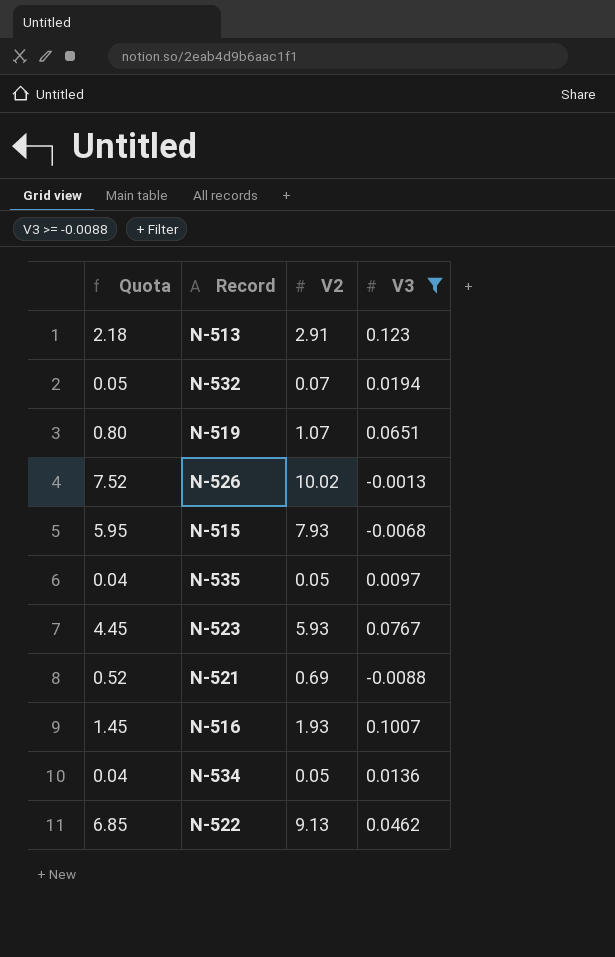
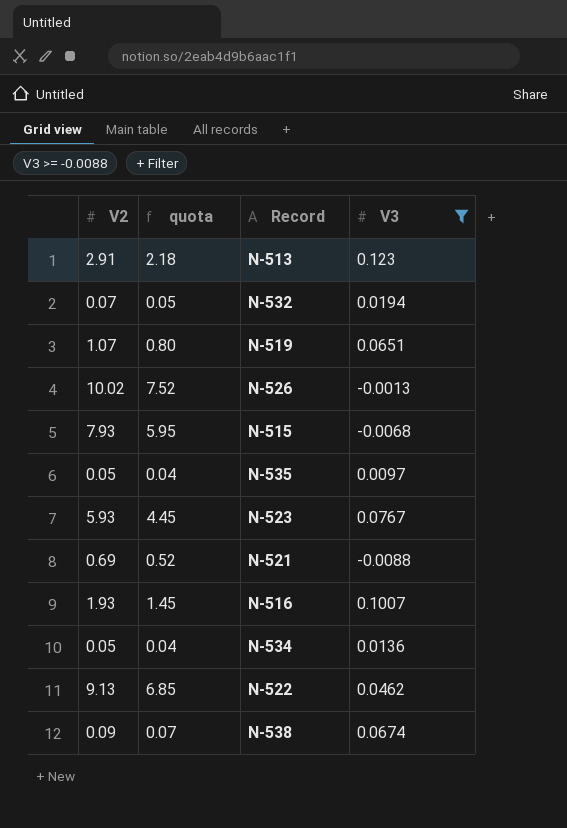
column V2 | position: 3 -> 1
column name: Quota -> quota
row N-538: none -> 0.09 | 0.07 | 0.0674

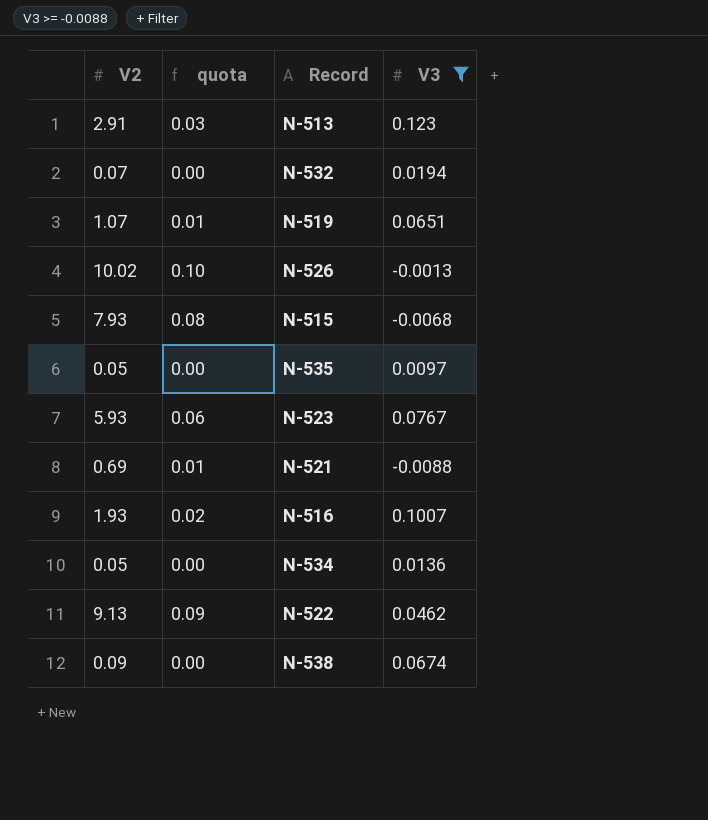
column quota | formula: [V2] * 0.75 -> [V2] * 0.01

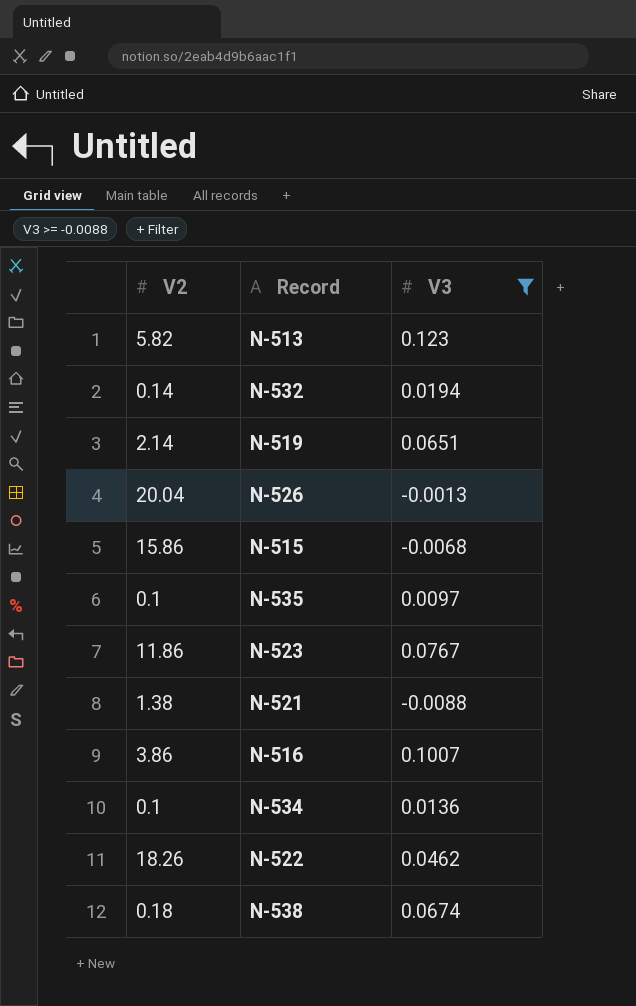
column quota | formula: [V2] * 0.01 -> none
N-513 | V2: 2.91 -> 5.82
N-532 | V2: 0.07 -> 0.14
N-519 | V2: 1.07 -> 2.14
N-526 | V2: 10.02 -> 20.04
N-515 | V2: 7.93 -> 15.86
N-535 | V2: 0.05 -> 0.1
N-523 | V2: 5.93 -> 11.86
N-521 | V2: 0.69 -> 1.38
N-516 | V2: 1.93 -> 3.86
N-534 | V2: 0.05 -> 0.1
N-522 | V2: 9.13 -> 18.26
N-538 | V2: 0.09 -> 0.18

